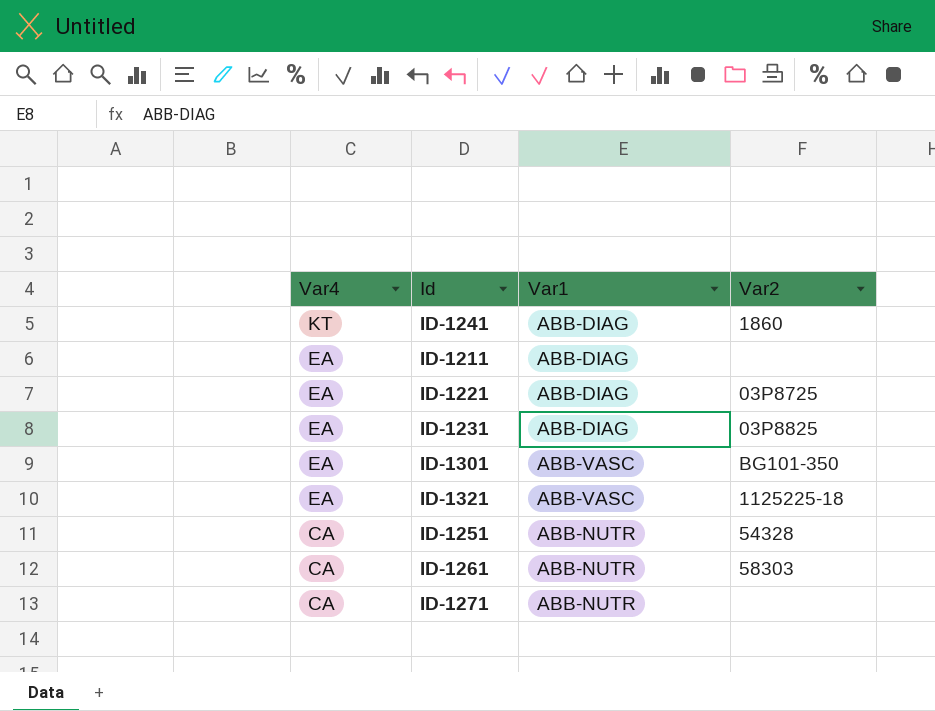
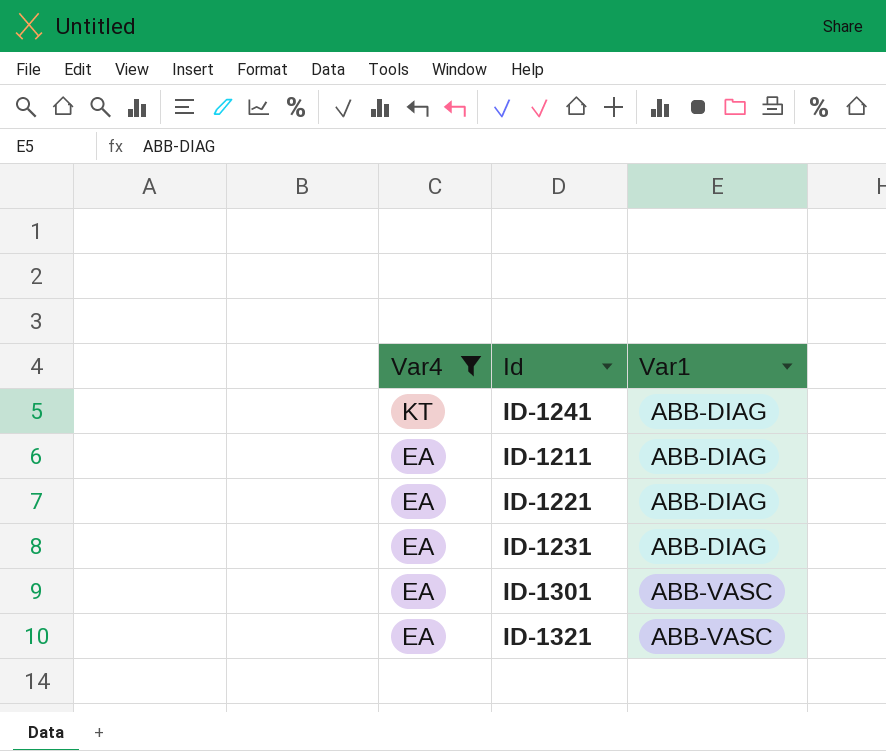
filter: none -> Var4 != CA
column Var2 | position: 4 -> none

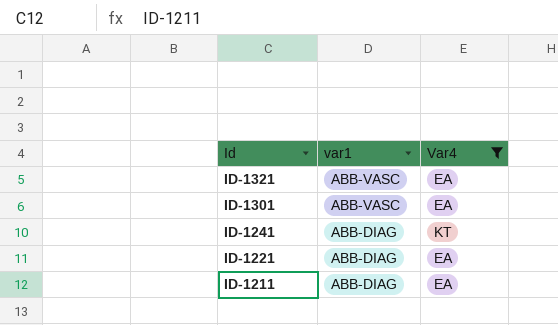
row order: Var4 descending -> Id descending
column name: Var1 -> var1
column Var4 | position: 1 -> 3
row ID-1231: EA | ABB-DIAG -> none

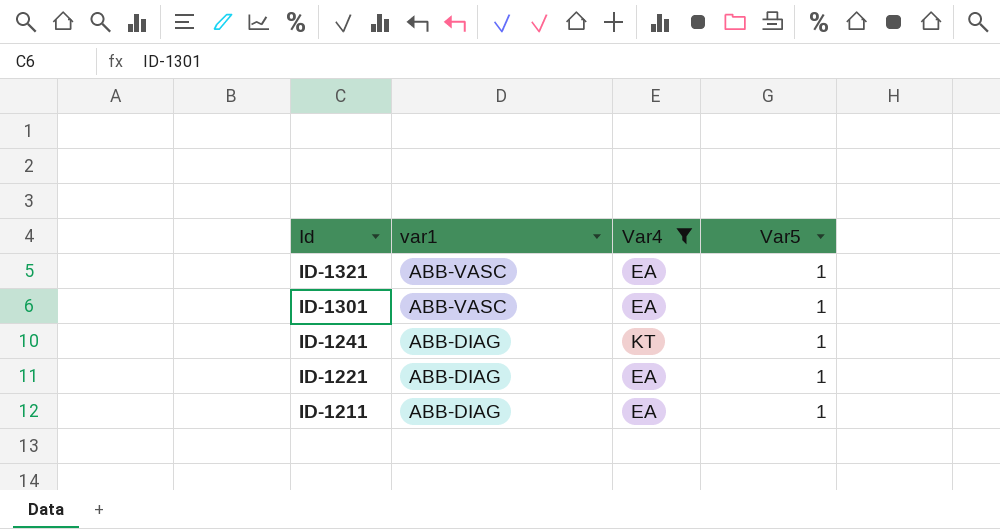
column Var5 | position: none -> 4

